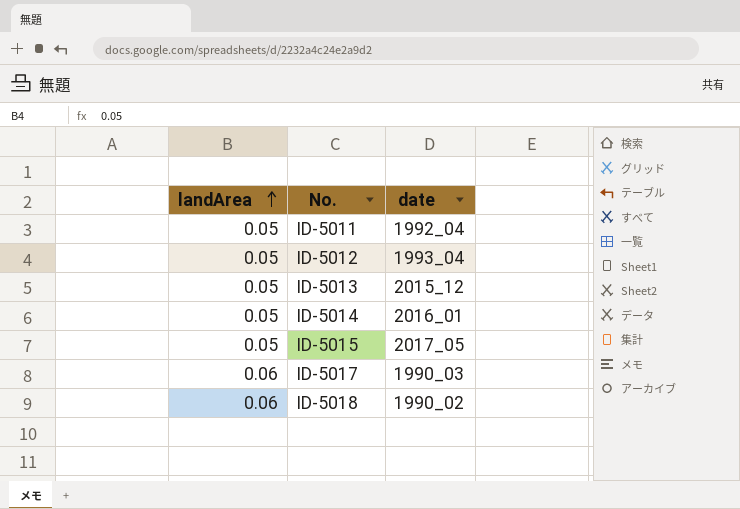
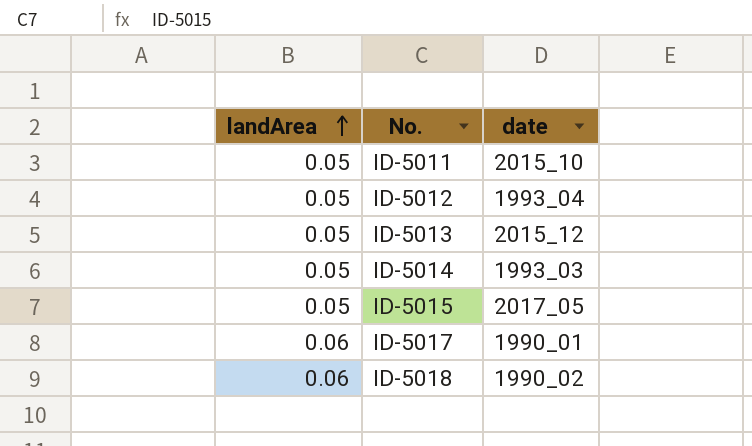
ID-5011 | date: 1992_04 -> 2015_10
ID-5014 | date: 2016_01 -> 1993_03
ID-5017 | date: 1990_03 -> 1990_01

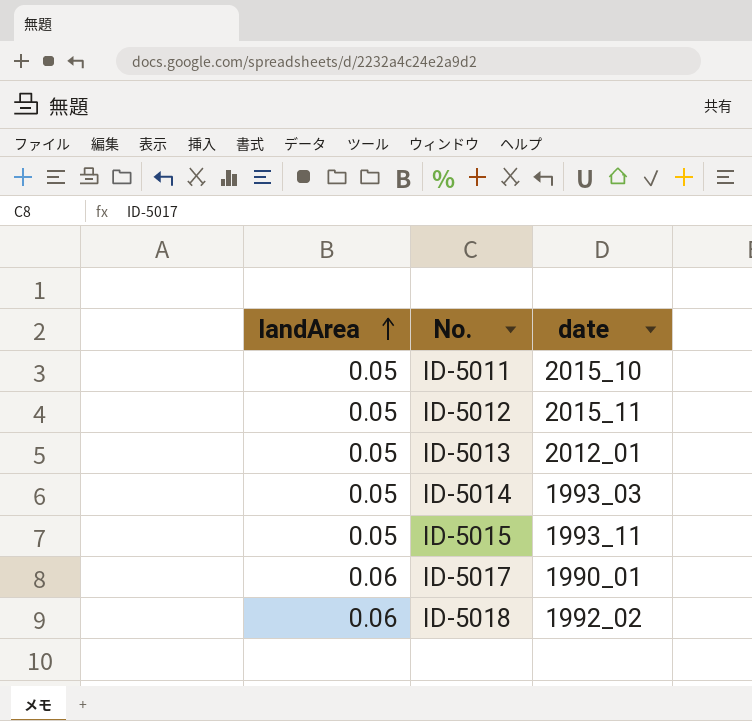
ID-5012 | date: 1993_04 -> 2015_11
ID-5013 | date: 2015_12 -> 2012_01
ID-5015 | date: 2017_05 -> 1993_11
ID-5018 | date: 1990_02 -> 1992_02

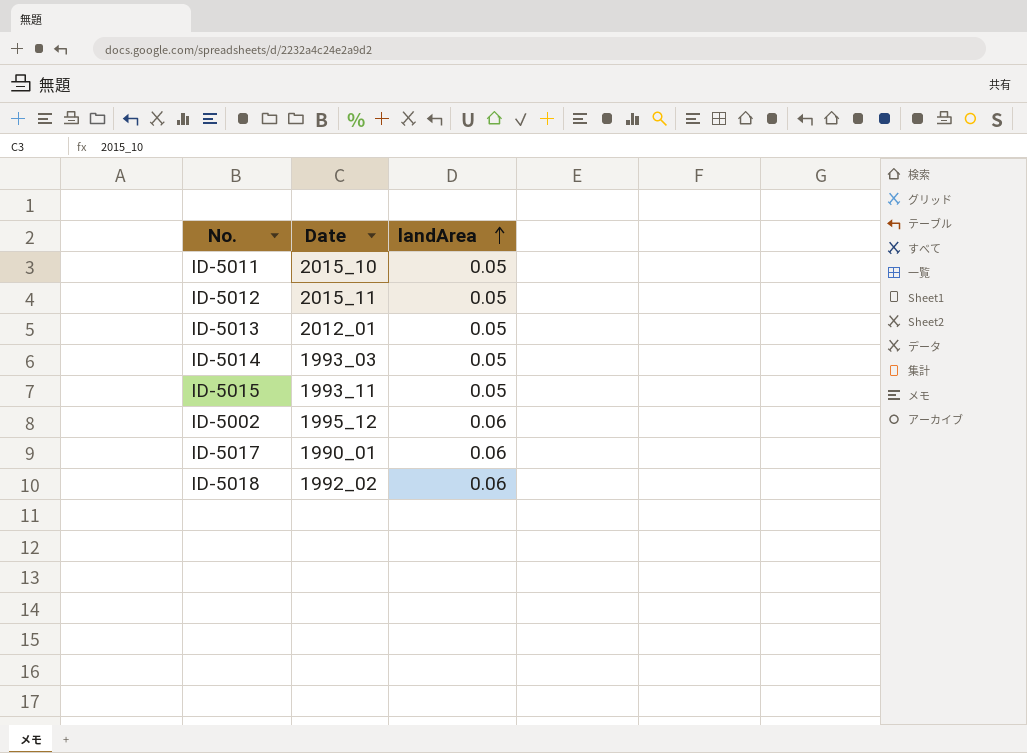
column name: date -> Date
column landArea | position: 1 -> 3
row ID-5002: none -> 1995_12 | 0.06

